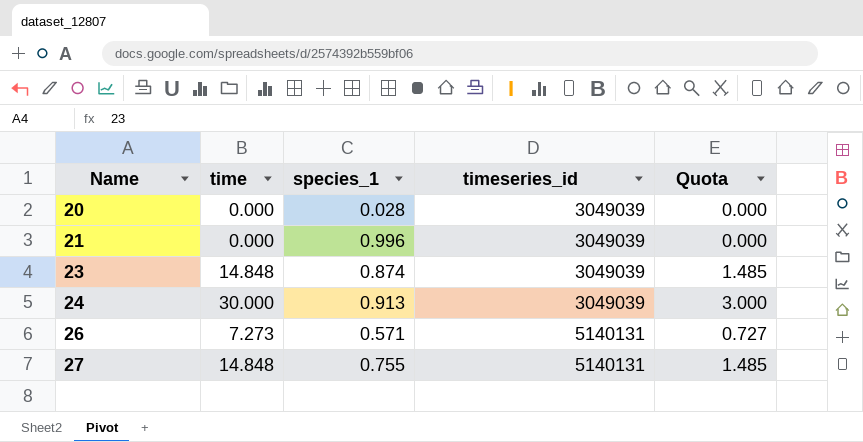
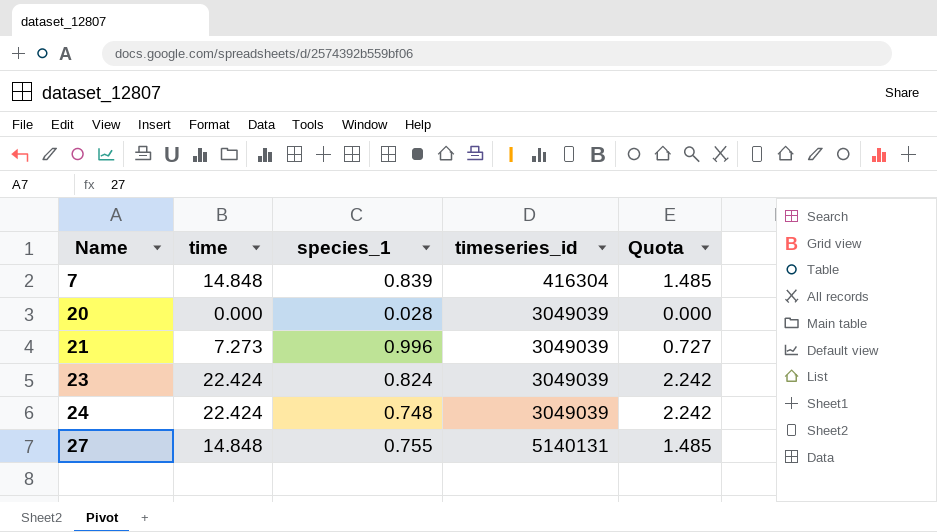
row 26: 7.273 | 0.571 | 5140131 | 0.727 -> none
row 7: none -> 14.848 | 0.839 | 416304 | 1.485
21 | time: 0.000 -> 7.273
21 | Quota: 0.000 -> 0.727
23 | time: 14.848 -> 22.424
23 | species_1: 0.874 -> 0.824
23 | Quota: 1.485 -> 2.242
24 | time: 30.000 -> 22.424
24 | species_1: 0.913 -> 0.748
24 | Quota: 3.000 -> 2.242

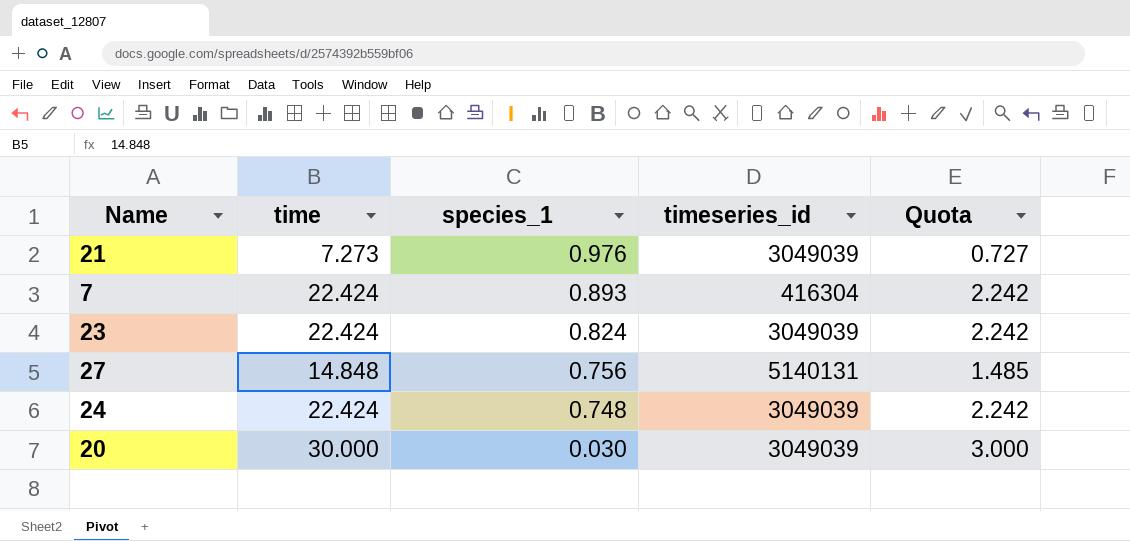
row order: Name ascending -> species_1 descending
21 | species_1: 0.996 -> 0.976
7 | time: 14.848 -> 22.424
7 | species_1: 0.839 -> 0.893
7 | Quota: 1.485 -> 2.242
27 | species_1: 0.755 -> 0.756
20 | time: 0.000 -> 30.000
20 | species_1: 0.028 -> 0.030
20 | Quota: 0.000 -> 3.000

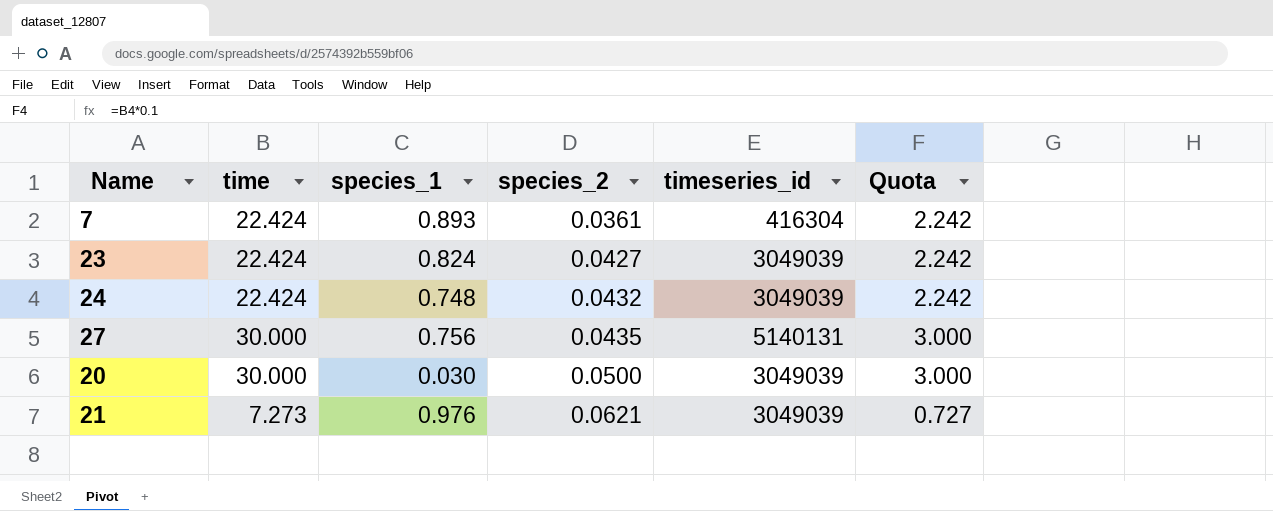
row order: species_1 descending -> species_2 ascending
column species_2 | position: none -> 4
27 | time: 14.848 -> 30.000
27 | Quota: 1.485 -> 3.000

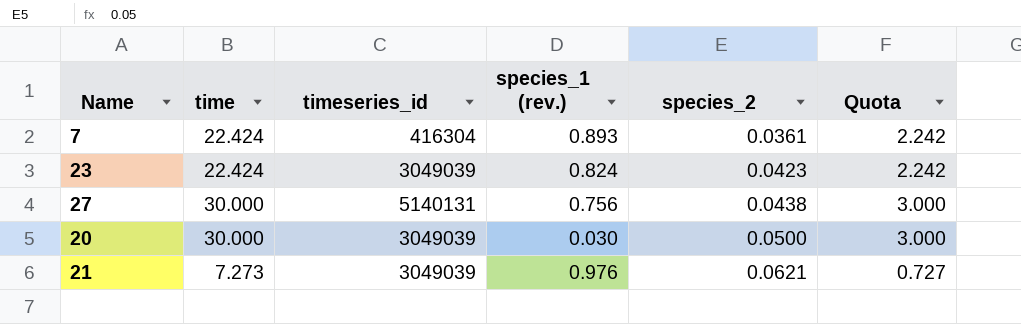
column timeseries_id | position: 5 -> 3
column name: species_1 -> species_1 (rev.)
row 24: 22.424 | 0.748 | 0.0432 | 3049039 | 2.242 -> none
23 | species_2: 0.0427 -> 0.0423
27 | species_2: 0.0435 -> 0.0438

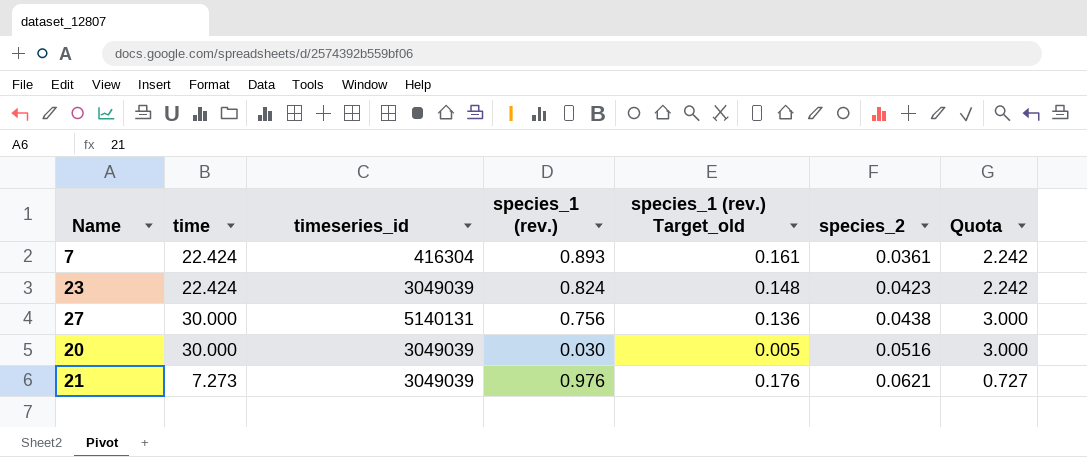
column species_1 (rev.) Target_old | formula: none -> [species_1 (rev.)] * 0.18
20 | species_2: 0.0500 -> 0.0516

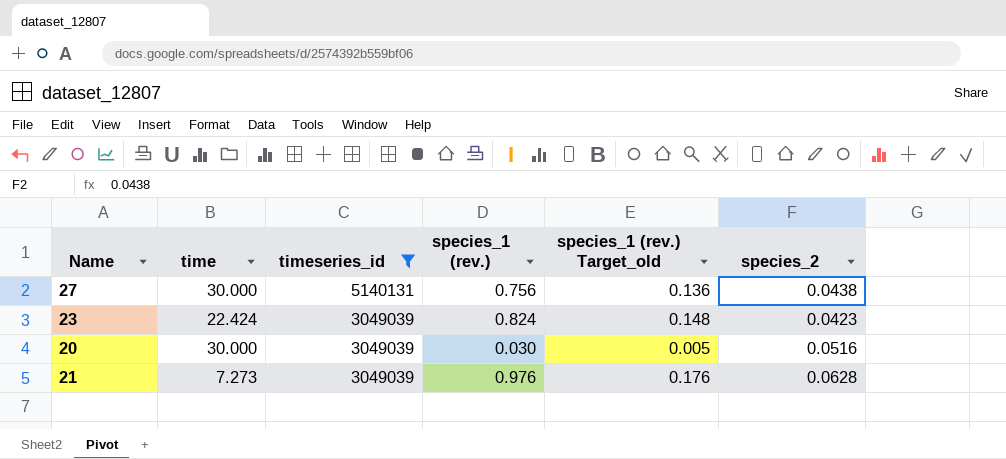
filter: none -> timeseries_id != 416304
row order: species_2 ascending -> timeseries_id descending
column Quota | formula: [time] * 0.1 -> none
21 | species_2: 0.0621 -> 0.0628

